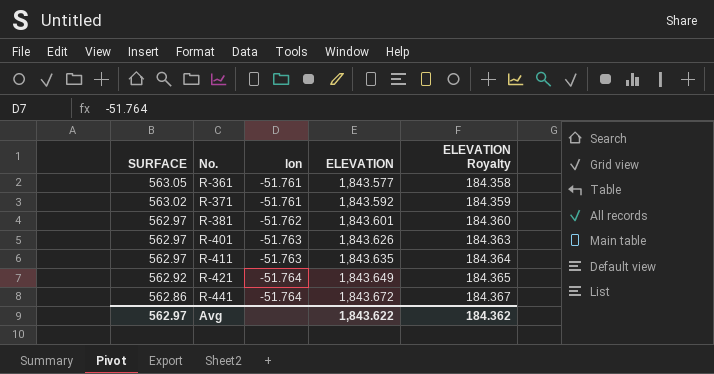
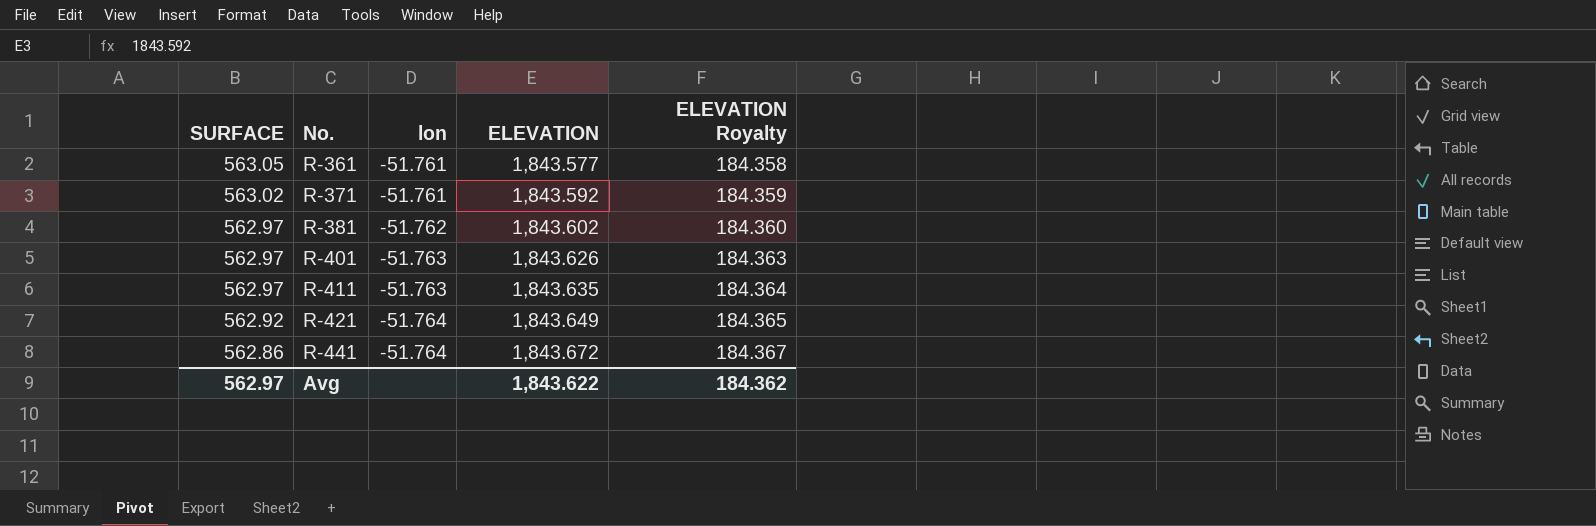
R-381 | ELEVATION: 1,843.601 -> 1,843.602

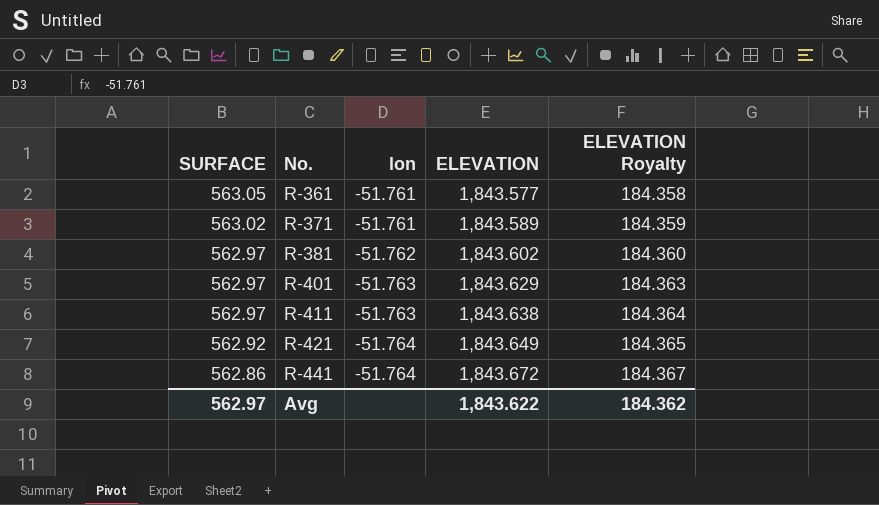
R-371 | ELEVATION: 1,843.592 -> 1,843.589
R-401 | ELEVATION: 1,843.626 -> 1,843.629
R-411 | ELEVATION: 1,843.635 -> 1,843.638

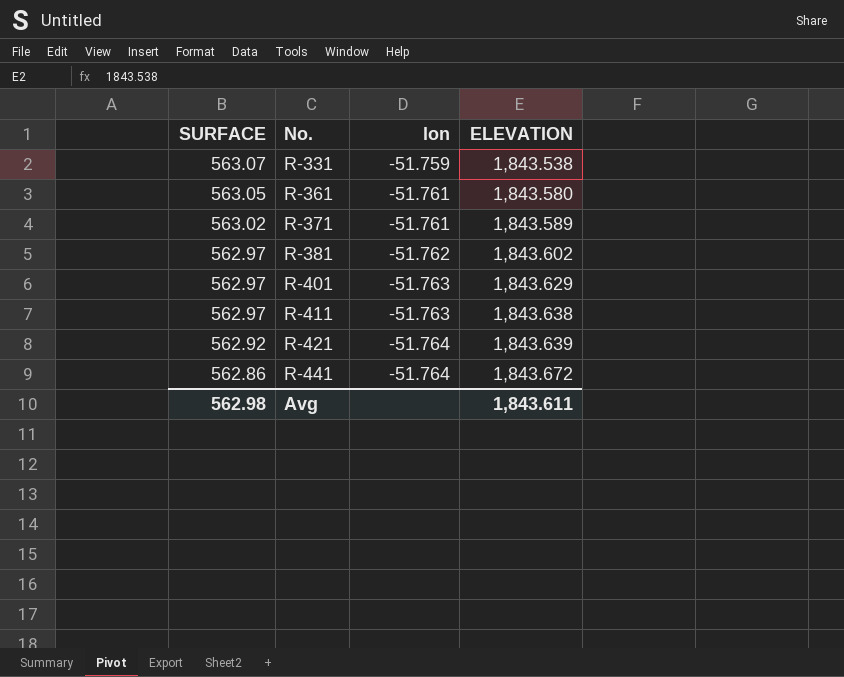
column ELEVATION Royalty | formula: [ELEVATION] * 0.1 -> none
row R-331: none -> 563.07 | -51.759 | 1,843.538
R-361 | ELEVATION: 1,843.577 -> 1,843.580
R-421 | ELEVATION: 1,843.649 -> 1,843.639
Avg | SURFACE: 562.97 -> 562.98
Avg | ELEVATION: 1,843.622 -> 1,843.611

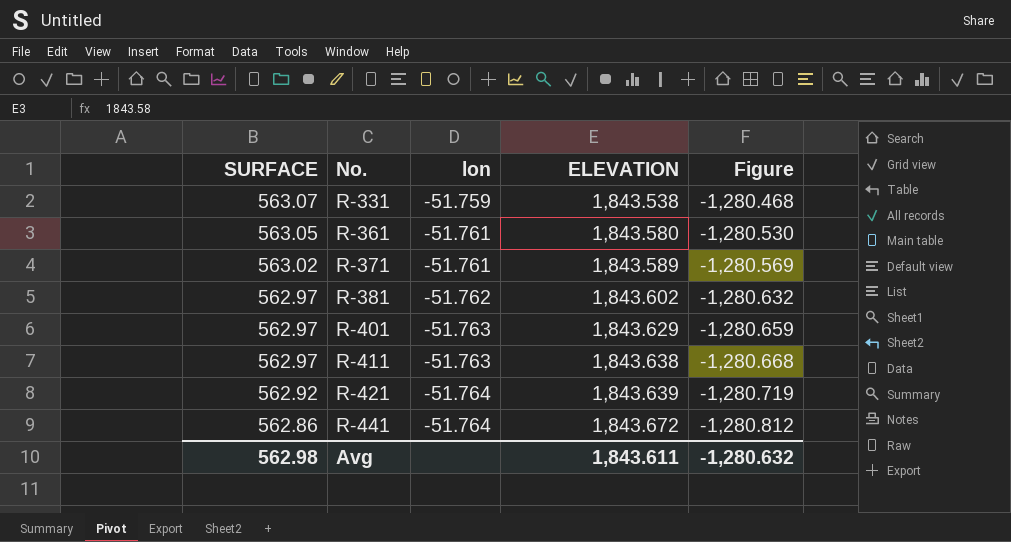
column Figure | formula: none -> [SURFACE] - [ELEVATION]

